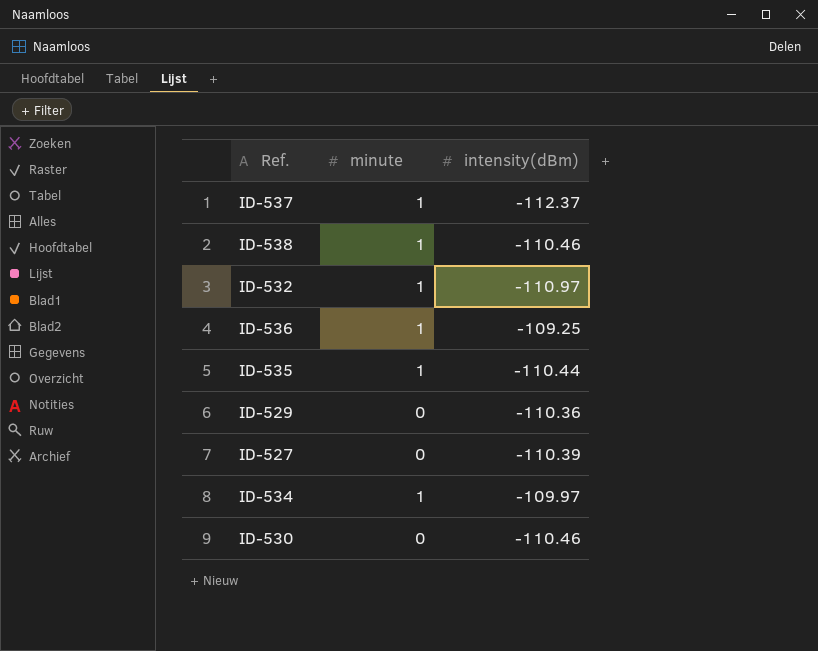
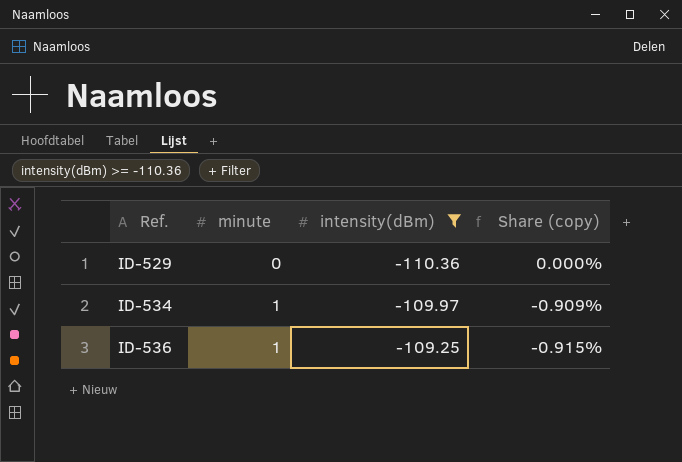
filter: none -> intensity(dBm) >= -110.36
row order: none -> Ref. ascending
column Share (copy) | formula: none -> [minute] / [intensity(dBm)]

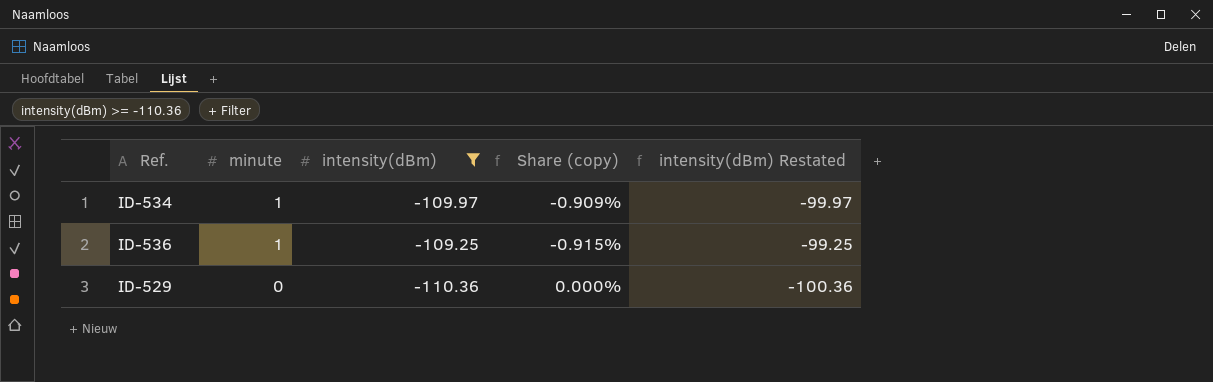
row order: Ref. ascending -> minute descending
column intensity(dBm) Restated | formula: none -> [intensity(dBm)] + 10

